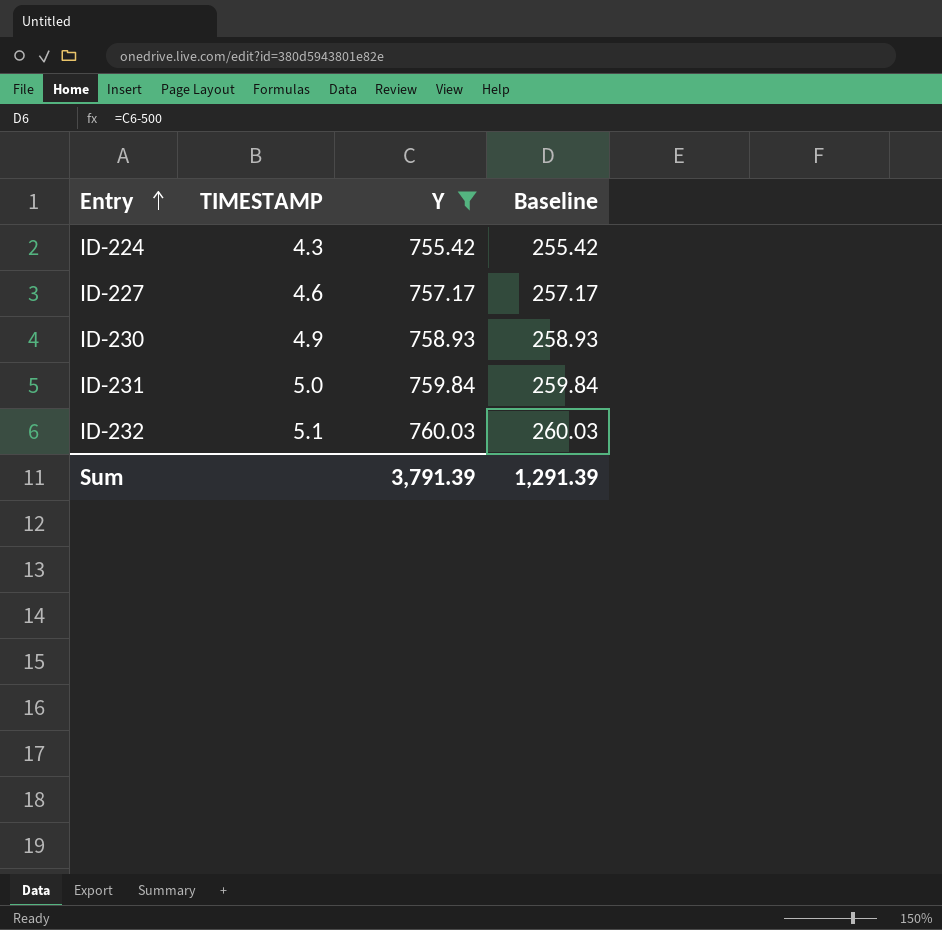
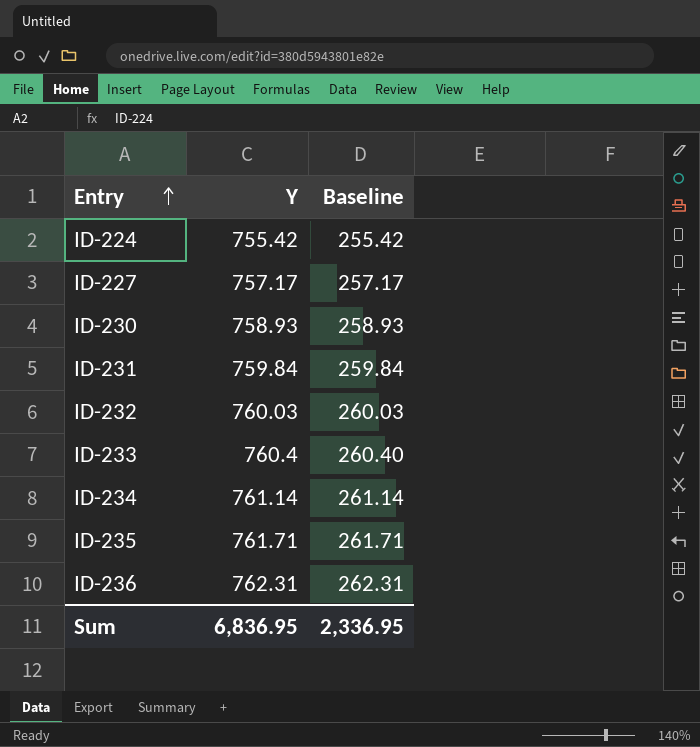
filter: Y <= 760.03 -> none
column TIMESTAMP | position: 2 -> none
Sum | Y: 3,791.39 -> 6,836.95
Sum | Baseline: 1,291.39 -> 2,336.95

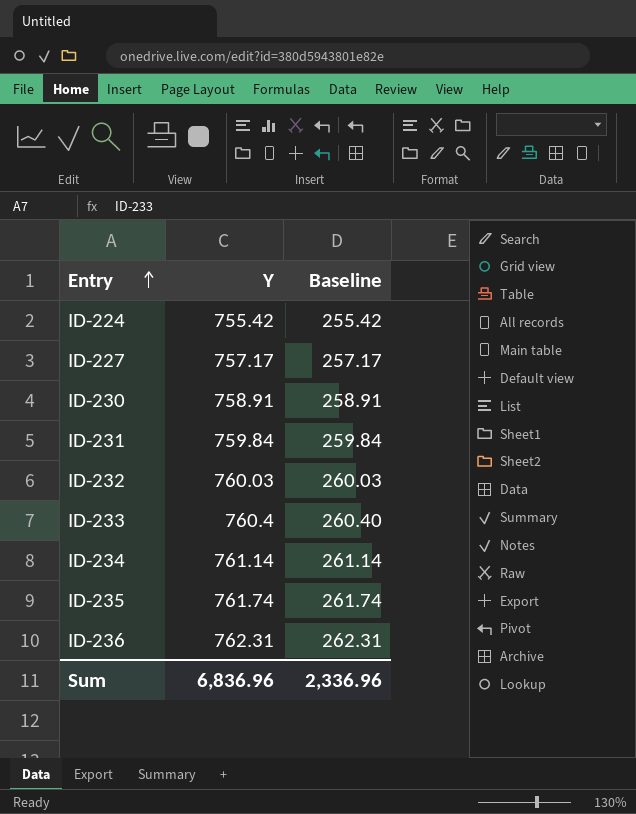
ID-230 | Y: 758.93 -> 758.91
ID-230 | Baseline: 258.93 -> 258.91
ID-235 | Y: 761.71 -> 761.74
ID-235 | Baseline: 261.71 -> 261.74
Sum | Y: 6,836.95 -> 6,836.96
Sum | Baseline: 2,336.95 -> 2,336.96

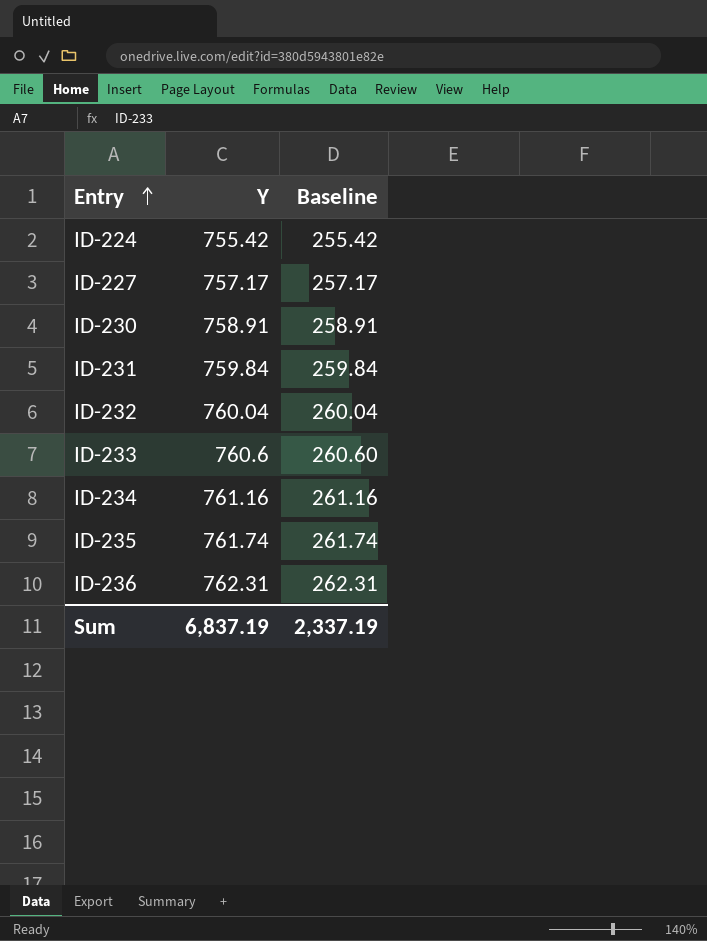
ID-232 | Y: 760.03 -> 760.04
ID-232 | Baseline: 260.03 -> 260.04
ID-233 | Y: 760.4 -> 760.6
ID-233 | Baseline: 260.40 -> 260.60
ID-234 | Y: 761.14 -> 761.16
ID-234 | Baseline: 261.14 -> 261.16
Sum | Y: 6,836.96 -> 6,837.19
Sum | Baseline: 2,336.96 -> 2,337.19

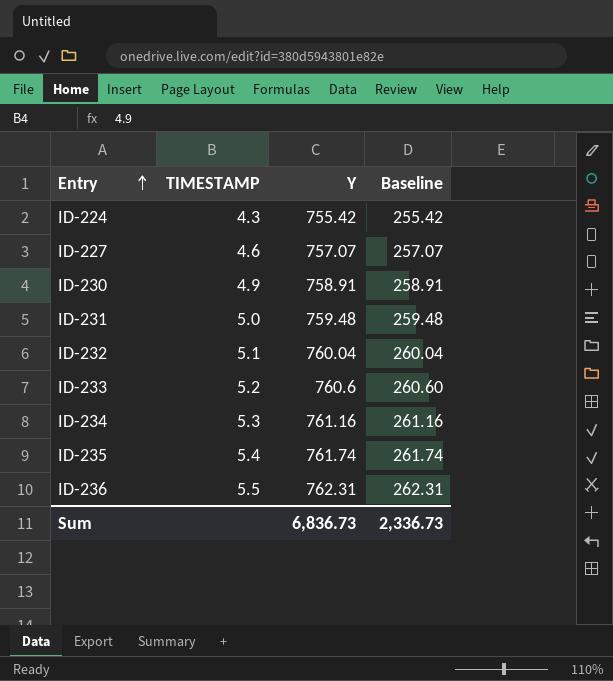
column TIMESTAMP | position: none -> 2
ID-227 | Y: 757.17 -> 757.07
ID-227 | Baseline: 257.17 -> 257.07
ID-231 | Y: 759.84 -> 759.48
ID-231 | Baseline: 259.84 -> 259.48
Sum | Y: 6,837.19 -> 6,836.73
Sum | Baseline: 2,337.19 -> 2,336.73

